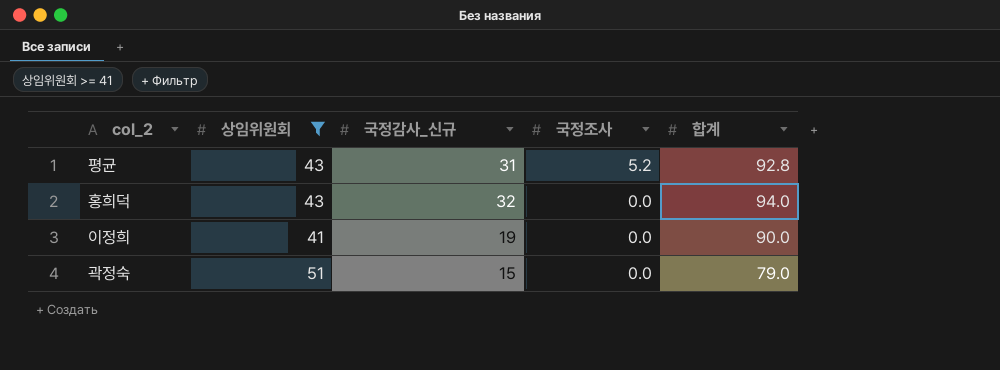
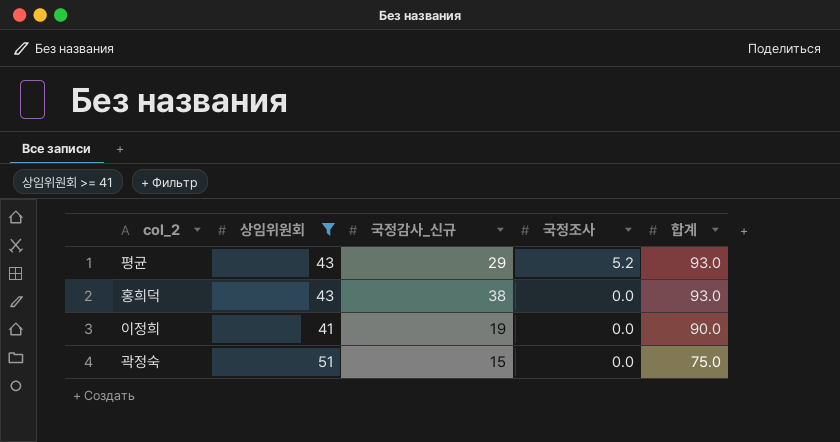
평균 | 국정감사_신규: 31 -> 29
평균 | 합계: 92.8 -> 93.0
홍희덕 | 국정감사_신규: 32 -> 38
홍희덕 | 합계: 94.0 -> 93.0
곽정숙 | 합계: 79.0 -> 75.0

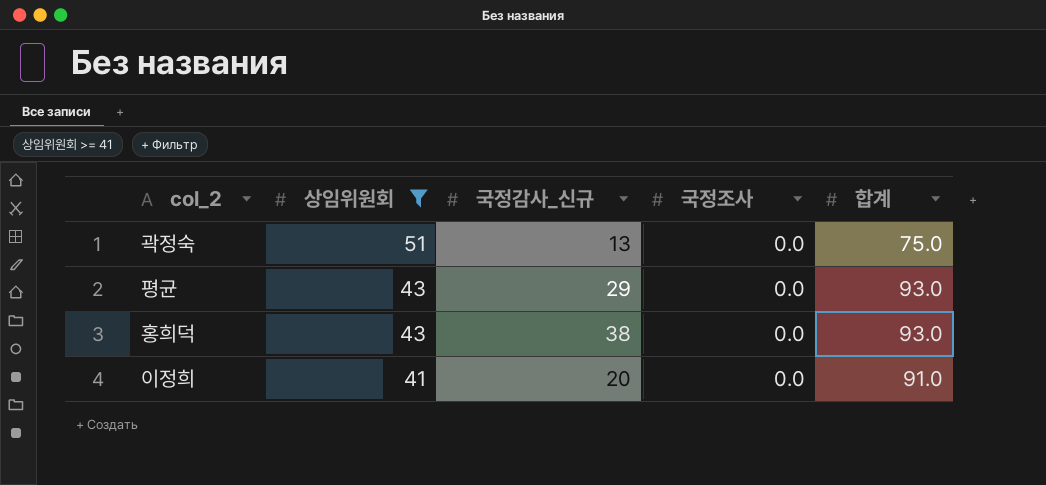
row order: 국정조사 descending -> 상임위원회 descending
곽정숙 | 국정감사_신규: 15 -> 13
평균 | 국정조사: 5.2 -> 0.0
이정희 | 국정감사_신규: 19 -> 20
이정희 | 합계: 90.0 -> 91.0

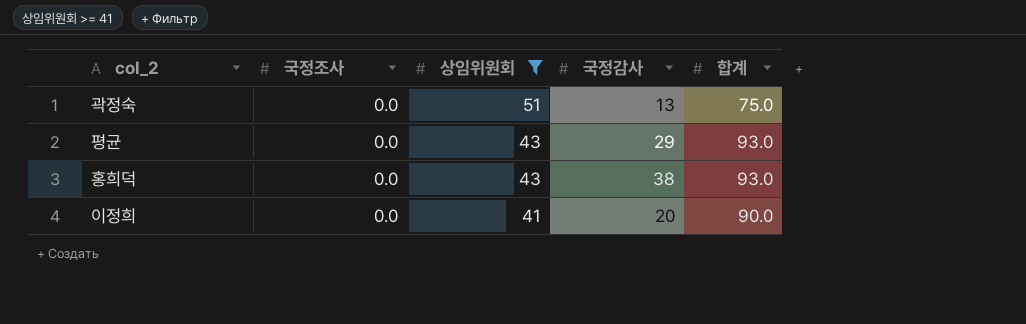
column 국정조사 | position: 4 -> 2
column name: 국정감사_신규 -> 국정감사
이정희 | 합계: 91.0 -> 90.0

